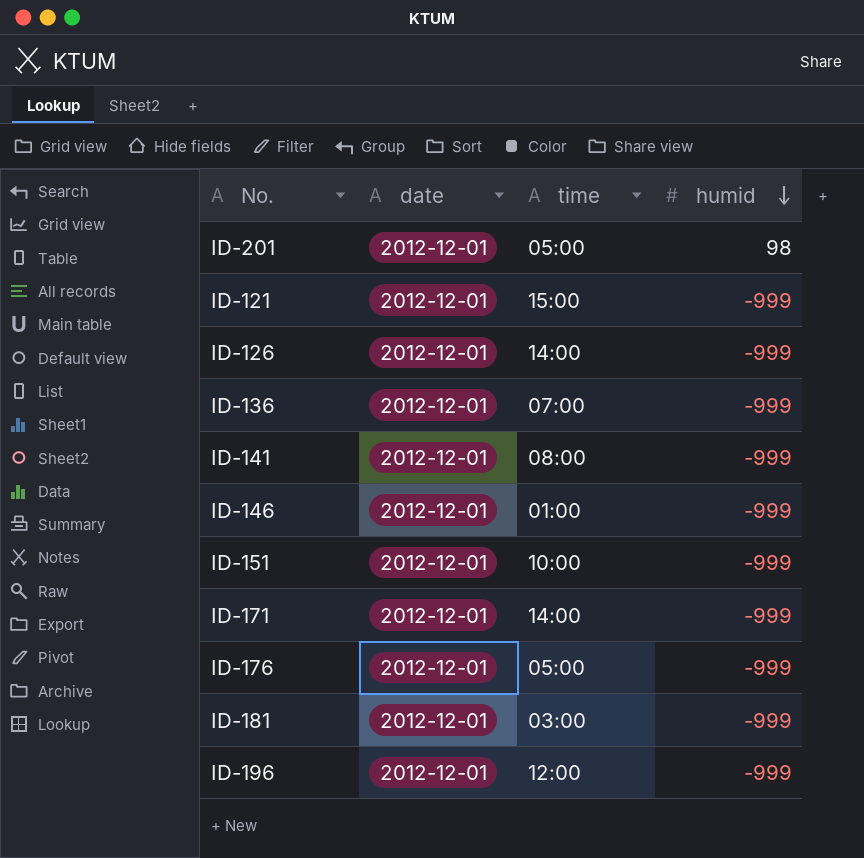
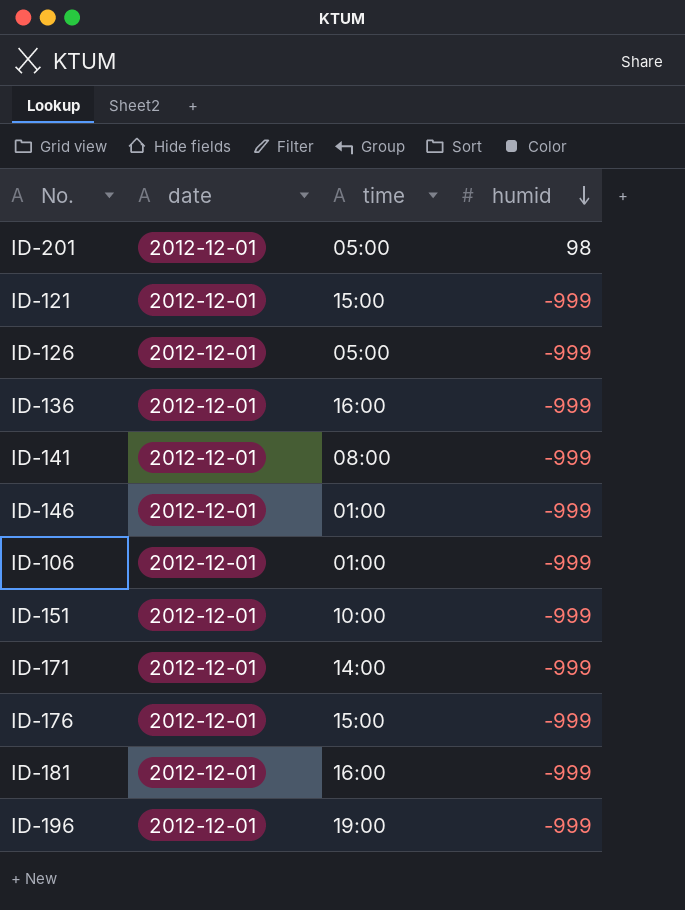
ID-126 | time: 14:00 -> 05:00
ID-136 | time: 07:00 -> 16:00
row ID-106: none -> 2012-12-01 | 01:00 | -999
ID-176 | time: 05:00 -> 15:00
ID-181 | time: 03:00 -> 16:00
ID-196 | time: 12:00 -> 19:00

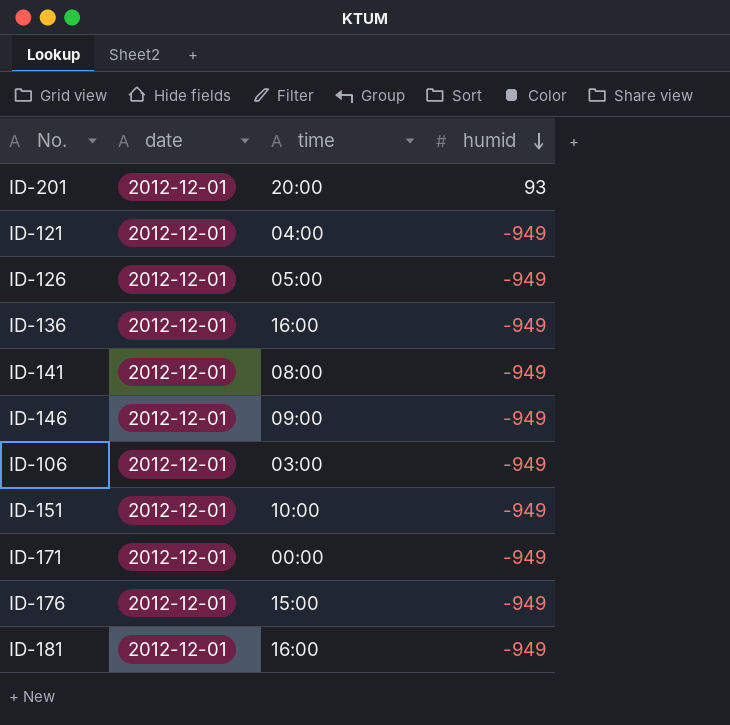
row ID-196: 2012-12-01 | 19:00 | -999 -> none
ID-201 | time: 05:00 -> 20:00
ID-201 | humid: 98 -> 93
ID-121 | time: 15:00 -> 04:00
ID-121 | humid: -999 -> -949
ID-126 | humid: -999 -> -949
ID-136 | humid: -999 -> -949
ID-141 | humid: -999 -> -949
ID-146 | time: 01:00 -> 09:00
ID-146 | humid: -999 -> -949
ID-106 | time: 01:00 -> 03:00
ID-106 | humid: -999 -> -949
ID-151 | humid: -999 -> -949
ID-171 | time: 14:00 -> 00:00
ID-171 | humid: -999 -> -949
ID-176 | humid: -999 -> -949
ID-181 | humid: -999 -> -949

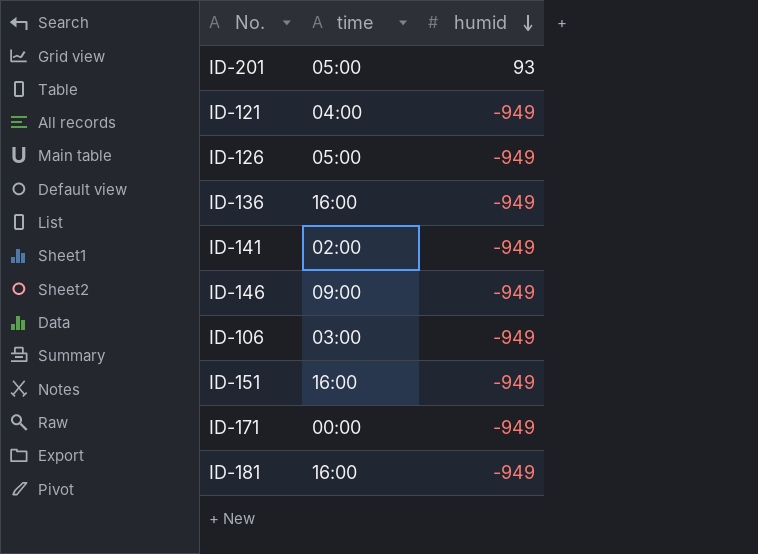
column date | position: 2 -> none
row ID-176: 2012-12-01 | 15:00 | -949 -> none
ID-201 | time: 20:00 -> 05:00
ID-141 | time: 08:00 -> 02:00
ID-151 | time: 10:00 -> 16:00

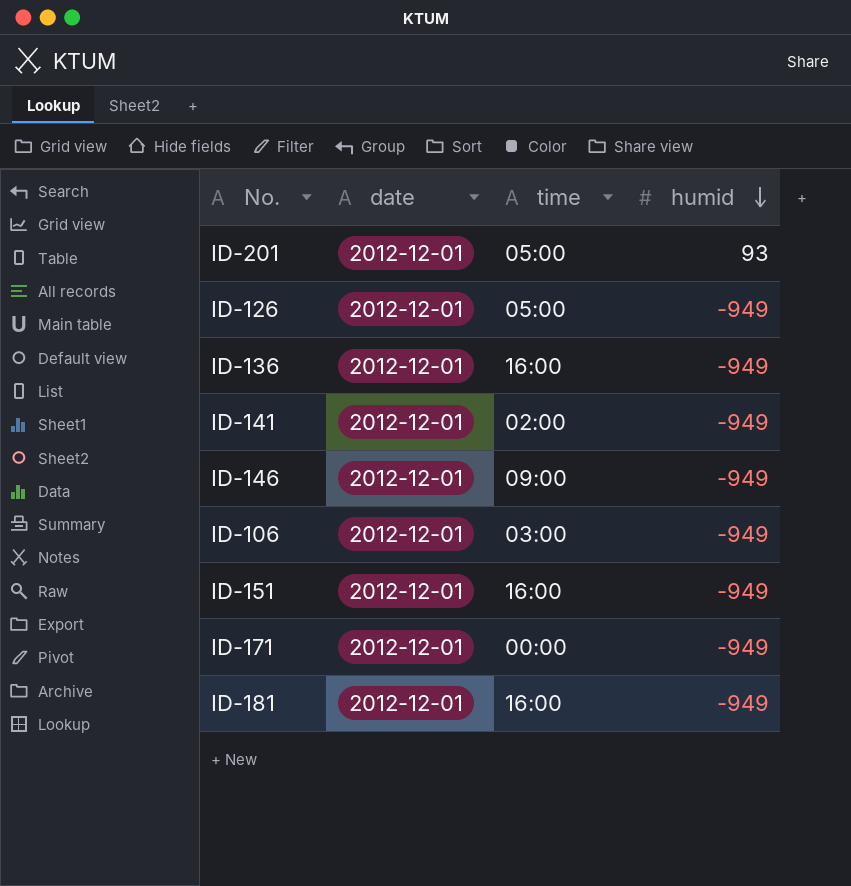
column date | position: none -> 2
row ID-121: 04:00 | -949 -> none

